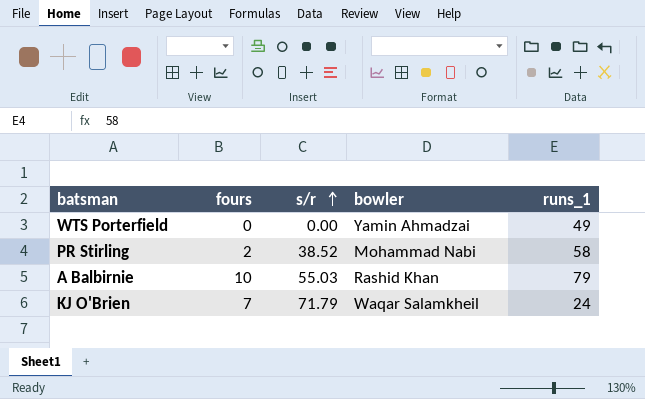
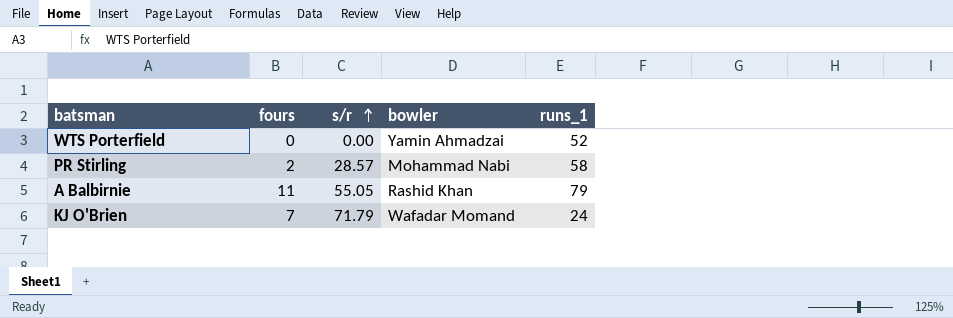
WTS Porterfield | runs_1: 49 -> 52
PR Stirling | s/r: 38.52 -> 28.57
A Balbirnie | fours: 10 -> 11
A Balbirnie | s/r: 55.03 -> 55.05
KJ O'Brien | bowler: Waqar Salamkheil -> Wafadar Momand

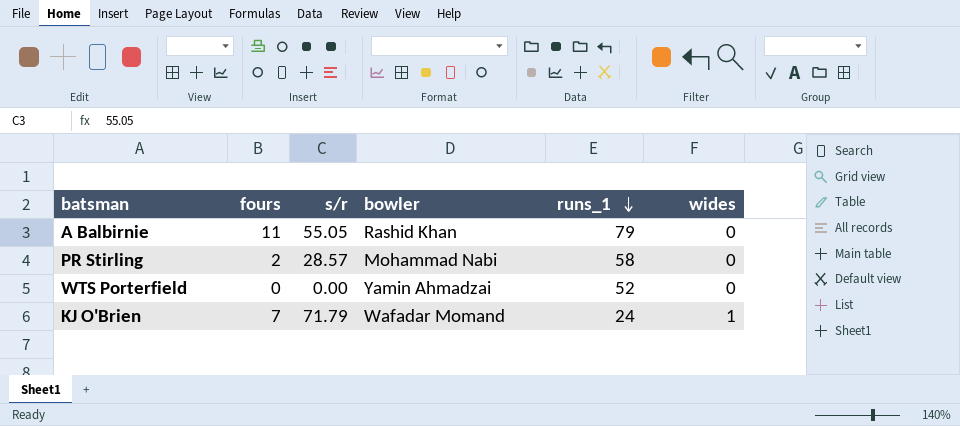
row order: s/r ascending -> runs_1 descending
column wides | position: none -> 6

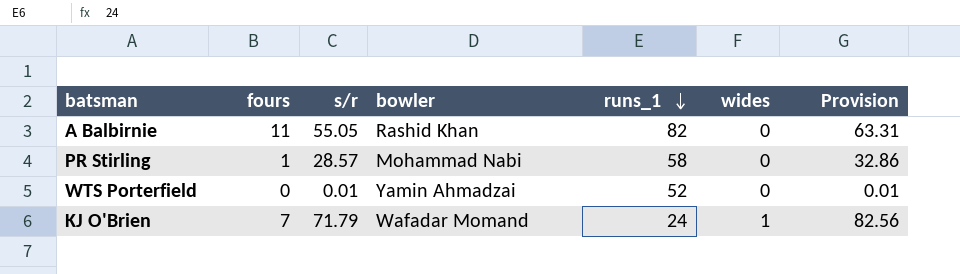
column Provision | formula: none -> [s/r] * 1.15
A Balbirnie | runs_1: 79 -> 82
PR Stirling | fours: 2 -> 1
WTS Porterfield | s/r: 0.00 -> 0.01

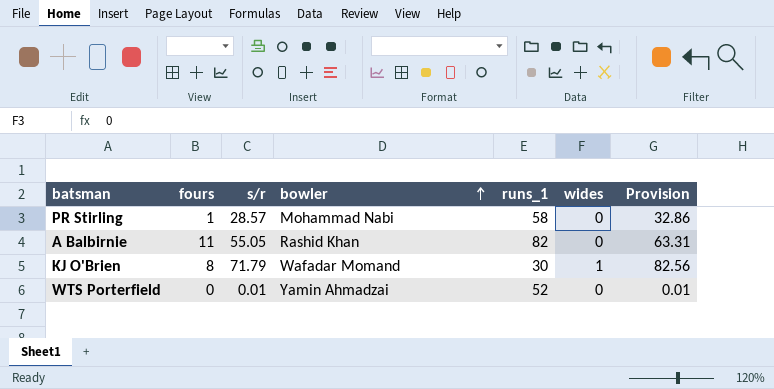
row order: runs_1 descending -> bowler ascending
KJ O'Brien | fours: 7 -> 8
KJ O'Brien | runs_1: 24 -> 30

